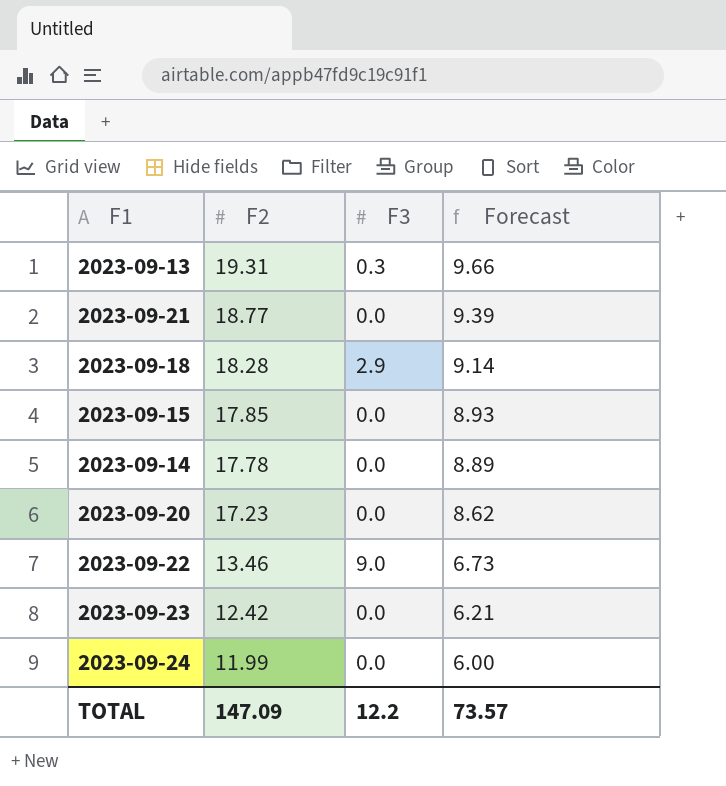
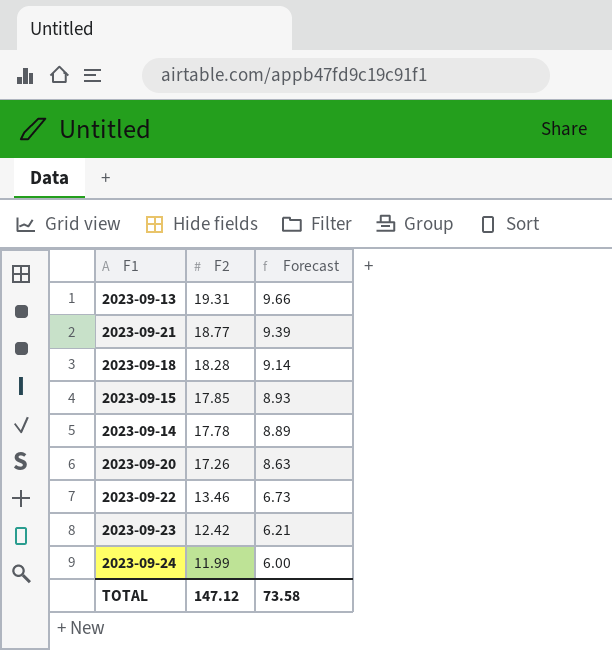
column F3 | position: 3 -> none
2023-09-20 | F2: 17.23 -> 17.26
2023-09-20 | Forecast: 8.62 -> 8.63
TOTAL | F2: 147.09 -> 147.12
TOTAL | Forecast: 73.57 -> 73.58

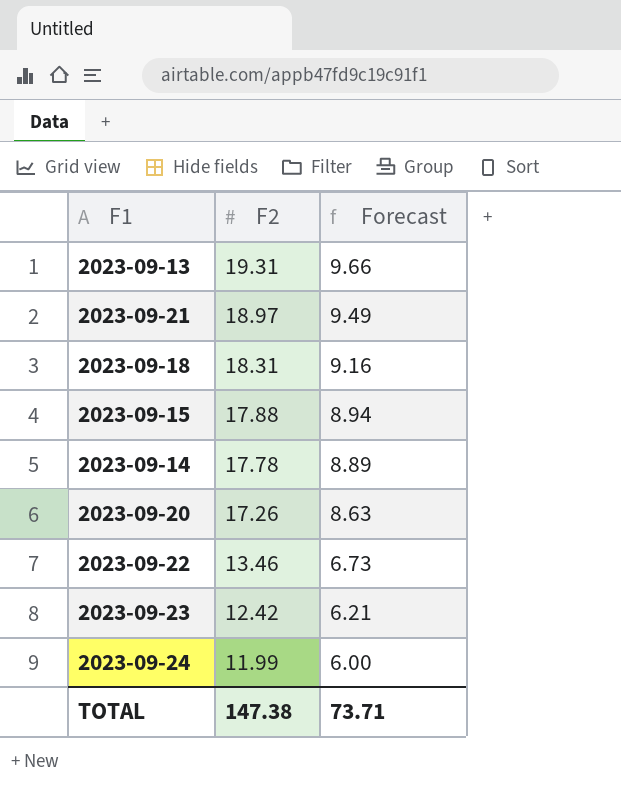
2023-09-21 | F2: 18.77 -> 18.97
2023-09-21 | Forecast: 9.39 -> 9.49
2023-09-18 | F2: 18.28 -> 18.31
2023-09-18 | Forecast: 9.14 -> 9.16
2023-09-15 | F2: 17.85 -> 17.88
2023-09-15 | Forecast: 8.93 -> 8.94
TOTAL | F2: 147.12 -> 147.38
TOTAL | Forecast: 73.58 -> 73.71

